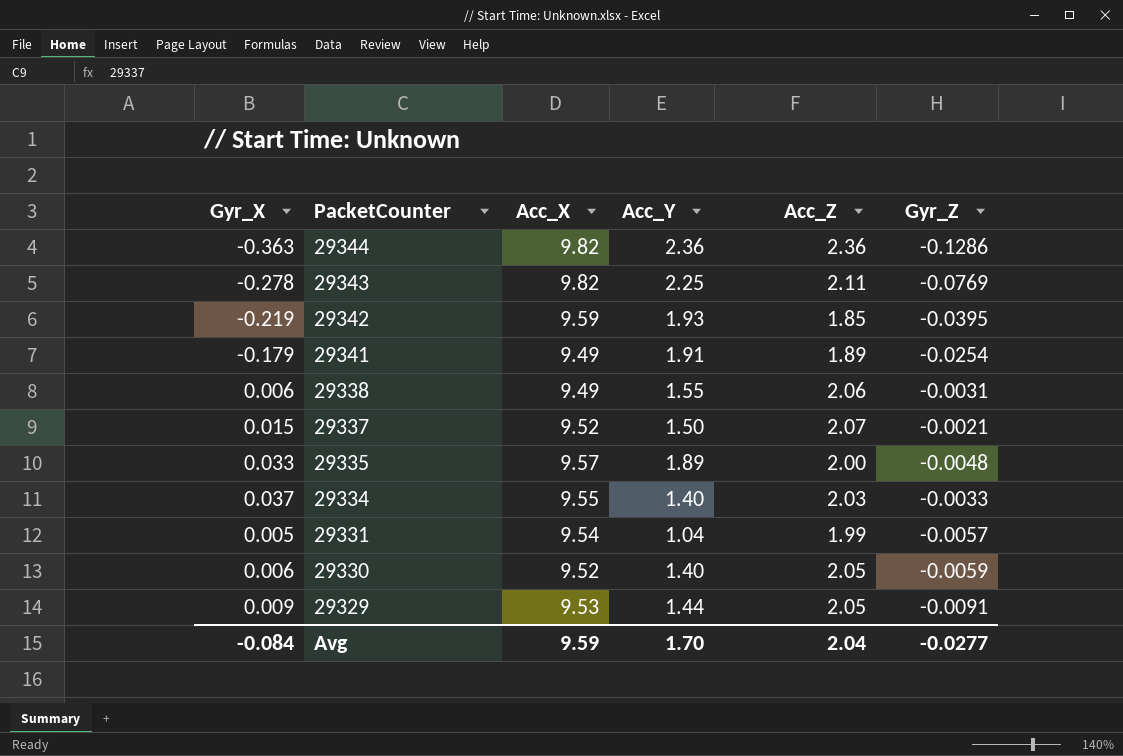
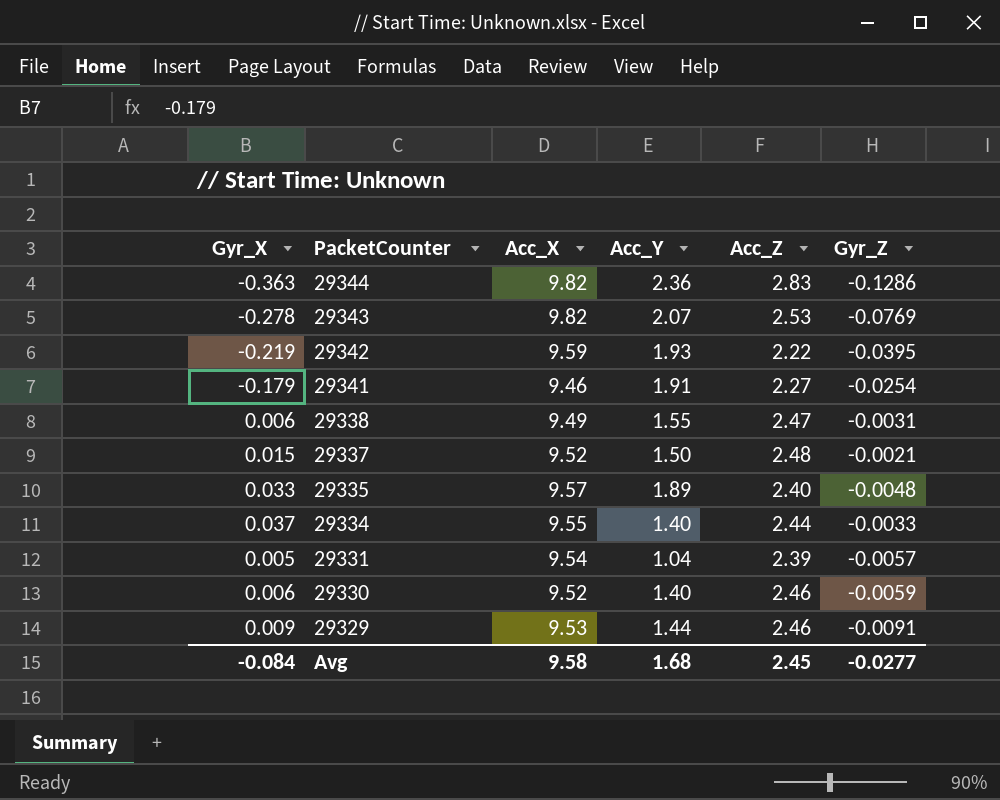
29344 | Acc_Z: 2.36 -> 2.83
29343 | Acc_Y: 2.25 -> 2.07
29343 | Acc_Z: 2.11 -> 2.53
29342 | Acc_Z: 1.85 -> 2.22
29341 | Acc_X: 9.49 -> 9.46
29341 | Acc_Z: 1.89 -> 2.27
29338 | Acc_Z: 2.06 -> 2.47
29337 | Acc_Z: 2.07 -> 2.48
29335 | Acc_Z: 2.00 -> 2.40
29334 | Acc_Z: 2.03 -> 2.44
29331 | Acc_Z: 1.99 -> 2.39
29330 | Acc_Z: 2.05 -> 2.46
29329 | Acc_Z: 2.05 -> 2.46
Avg | Acc_X: 9.59 -> 9.58
Avg | Acc_Y: 1.70 -> 1.68
Avg | Acc_Z: 2.04 -> 2.45

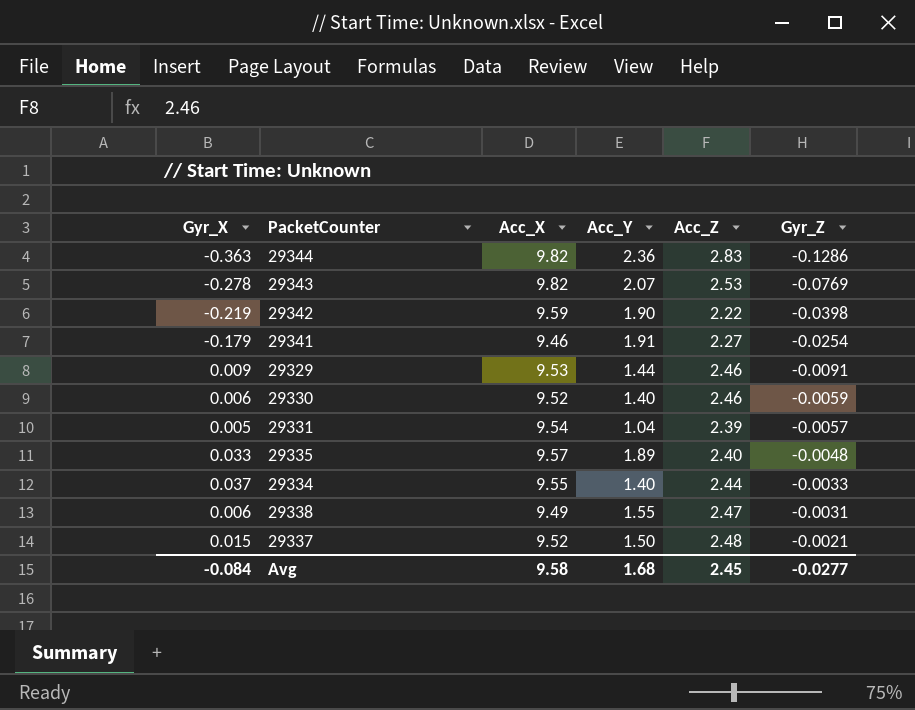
row order: PacketCounter descending -> Gyr_Z ascending
29342 | Acc_Y: 1.93 -> 1.90
29342 | Gyr_Z: -0.0395 -> -0.0398

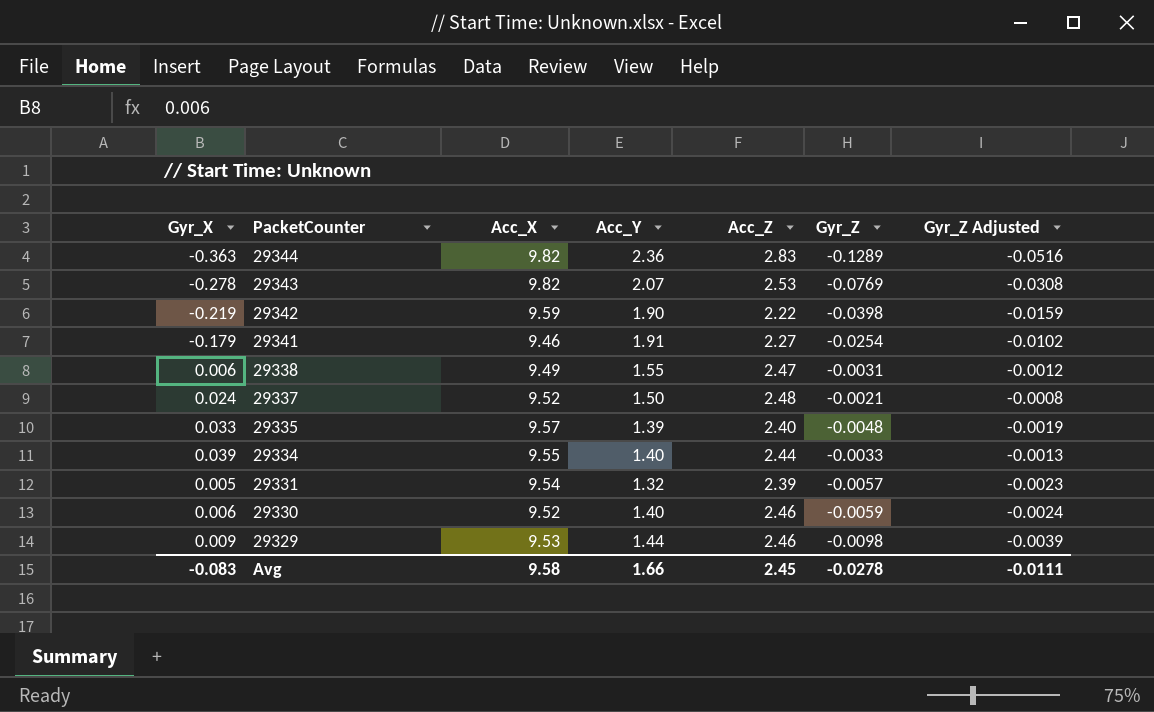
row order: Gyr_Z ascending -> PacketCounter descending
column Gyr_Z Adjusted | formula: none -> [Gyr_Z] * 0.4
29344 | Gyr_Z: -0.1286 -> -0.1289
29337 | Gyr_X: 0.015 -> 0.024
29335 | Acc_Y: 1.89 -> 1.39
29334 | Gyr_X: 0.037 -> 0.039
29331 | Acc_Y: 1.04 -> 1.32
29329 | Gyr_Z: -0.0091 -> -0.0098
Avg | Gyr_X: -0.084 -> -0.083
Avg | Acc_Y: 1.68 -> 1.66
Avg | Gyr_Z: -0.0277 -> -0.0278

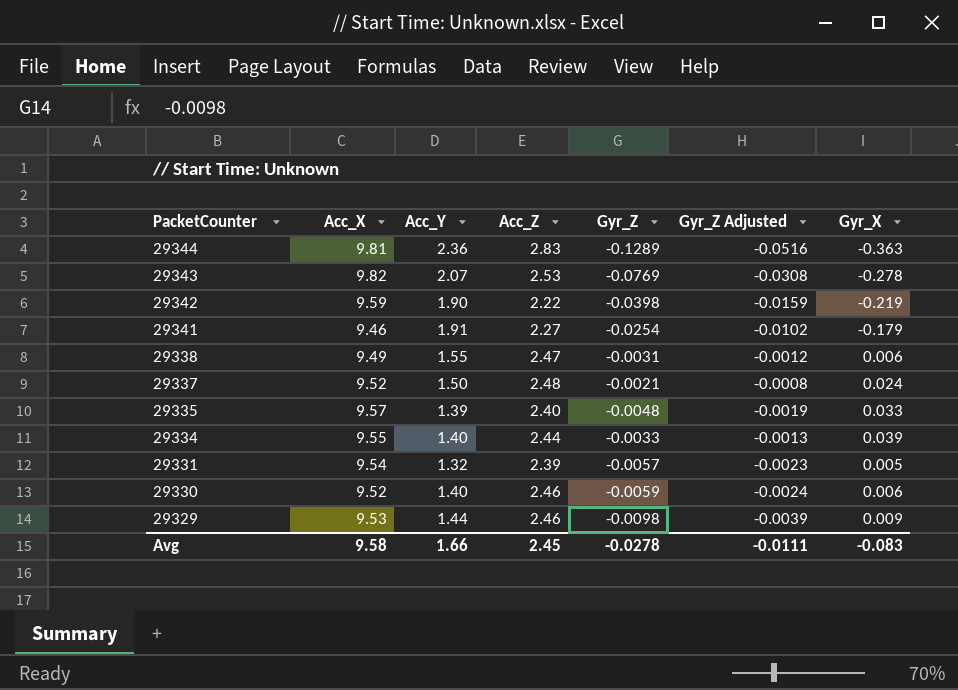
column Gyr_X | position: 1 -> 7
29344 | Acc_X: 9.82 -> 9.81

